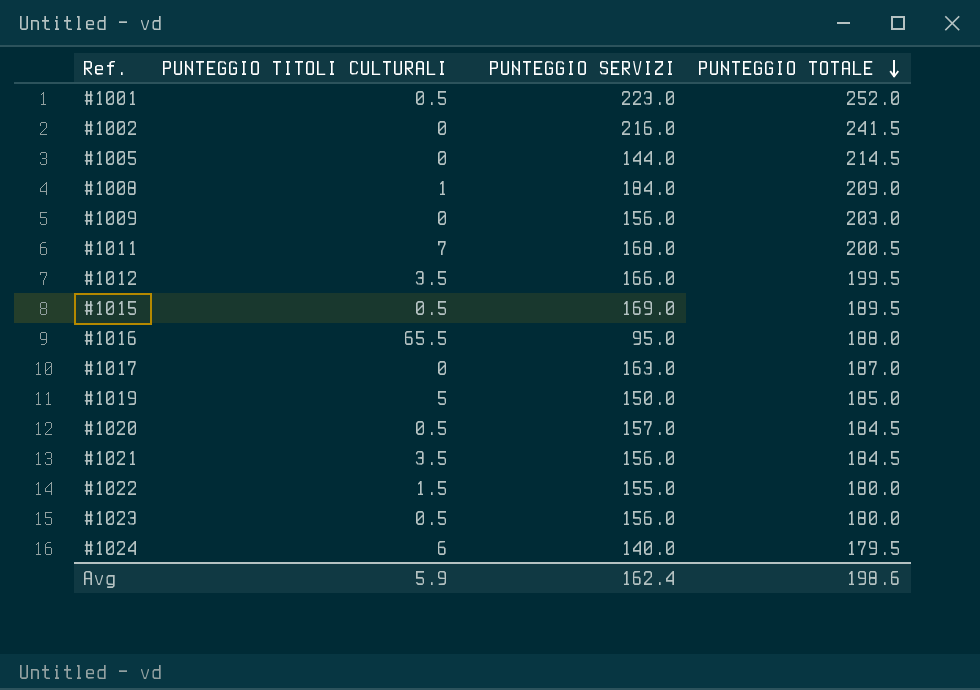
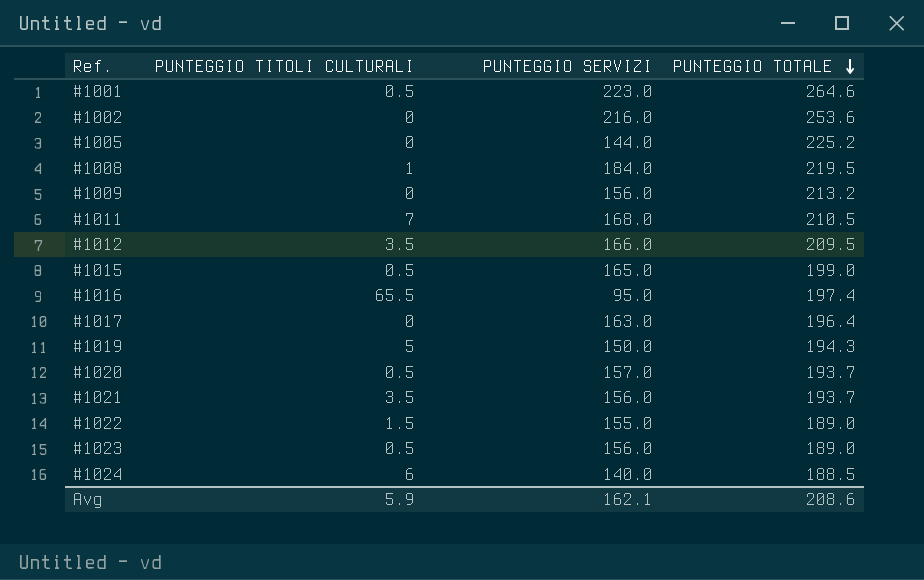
#1001 | PUNTEGGIO TOTALE: 252.0 -> 264.6
#1002 | PUNTEGGIO TOTALE: 241.5 -> 253.6
#1005 | PUNTEGGIO TOTALE: 214.5 -> 225.2
#1008 | PUNTEGGIO TOTALE: 209.0 -> 219.5
#1009 | PUNTEGGIO TOTALE: 203.0 -> 213.2
#1011 | PUNTEGGIO TOTALE: 200.5 -> 210.5
#1012 | PUNTEGGIO TOTALE: 199.5 -> 209.5
#1015 | PUNTEGGIO SERVIZI: 169.0 -> 165.0
#1015 | PUNTEGGIO TOTALE: 189.5 -> 199.0
#1016 | PUNTEGGIO TOTALE: 188.0 -> 197.4
#1017 | PUNTEGGIO TOTALE: 187.0 -> 196.4
#1019 | PUNTEGGIO TOTALE: 185.0 -> 194.3
#1020 | PUNTEGGIO TOTALE: 184.5 -> 193.7
#1021 | PUNTEGGIO TOTALE: 184.5 -> 193.7
#1022 | PUNTEGGIO TOTALE: 180.0 -> 189.0
#1023 | PUNTEGGIO TOTALE: 180.0 -> 189.0
#1024 | PUNTEGGIO TOTALE: 179.5 -> 188.5
Avg | PUNTEGGIO SERVIZI: 162.4 -> 162.1
Avg | PUNTEGGIO TOTALE: 198.6 -> 208.6

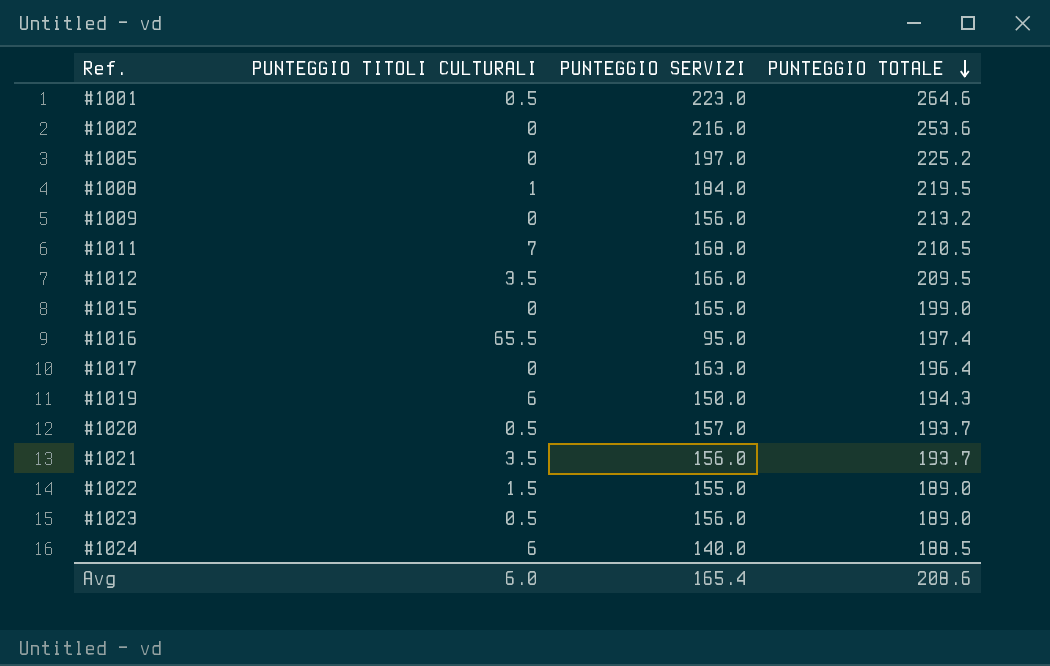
#1005 | PUNTEGGIO SERVIZI: 144.0 -> 197.0
#1015 | PUNTEGGIO TITOLI CULTURALI: 0.5 -> 0
#1019 | PUNTEGGIO TITOLI CULTURALI: 5 -> 6
Avg | PUNTEGGIO TITOLI CULTURALI: 5.9 -> 6.0
Avg | PUNTEGGIO SERVIZI: 162.1 -> 165.4

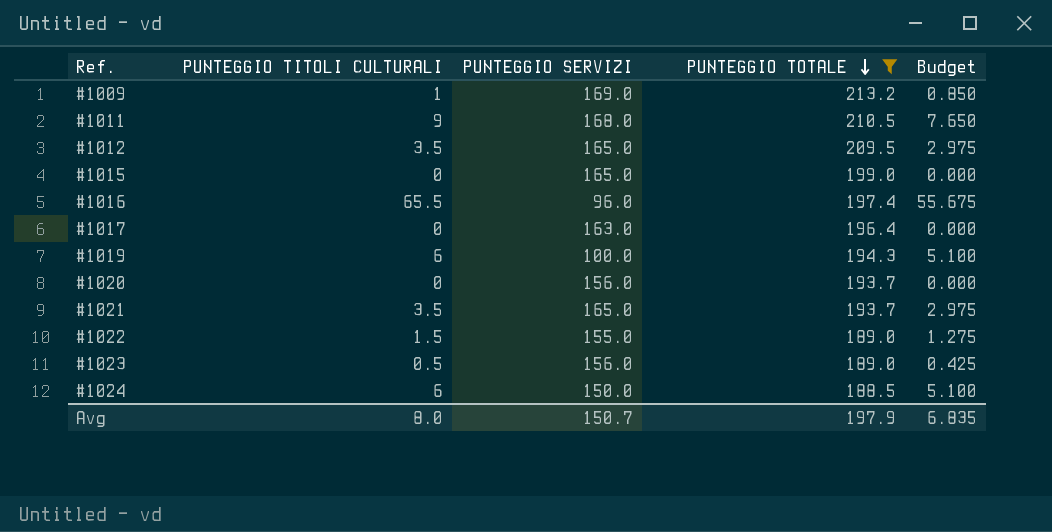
filter: none -> PUNTEGGIO TOTALE <= 213.2
column Budget | formula: none -> [PUNTEGGIO TITOLI CULTURALI] * 0.85
#1009 | PUNTEGGIO TITOLI CULTURALI: 0 -> 1
#1009 | PUNTEGGIO SERVIZI: 156.0 -> 169.0
#1011 | PUNTEGGIO TITOLI CULTURALI: 7 -> 9
#1012 | PUNTEGGIO SERVIZI: 166.0 -> 165.0
#1016 | PUNTEGGIO SERVIZI: 95.0 -> 96.0
#1019 | PUNTEGGIO SERVIZI: 150.0 -> 100.0
#1020 | PUNTEGGIO TITOLI CULTURALI: 0.5 -> 0
#1020 | PUNTEGGIO SERVIZI: 157.0 -> 156.0
#1021 | PUNTEGGIO SERVIZI: 156.0 -> 165.0
#1024 | PUNTEGGIO SERVIZI: 140.0 -> 150.0
Avg | PUNTEGGIO TITOLI CULTURALI: 6.0 -> 8.0
Avg | PUNTEGGIO SERVIZI: 165.4 -> 150.7
Avg | PUNTEGGIO TOTALE: 208.6 -> 197.9

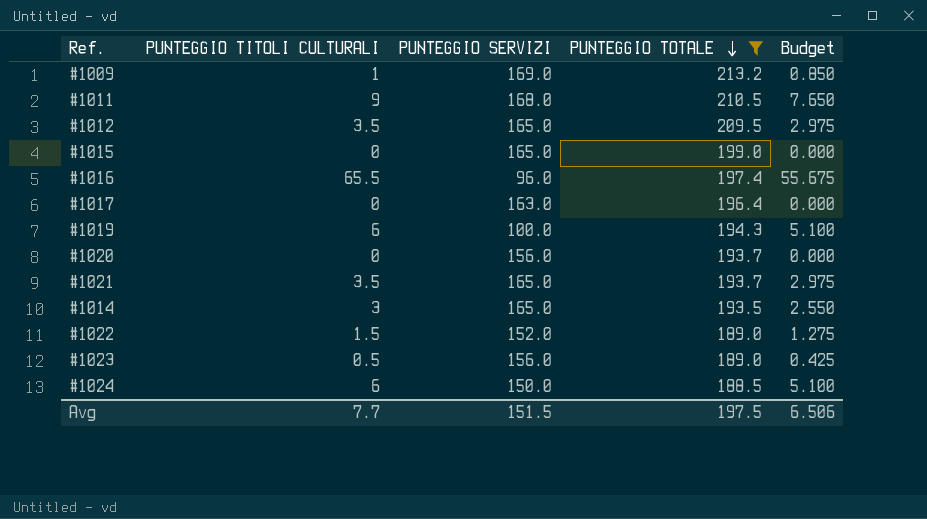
row #1014: none -> 3 | 165.0 | 193.5 | 2.550
#1022 | PUNTEGGIO SERVIZI: 155.0 -> 152.0
Avg | PUNTEGGIO TITOLI CULTURALI: 8.0 -> 7.7
Avg | PUNTEGGIO SERVIZI: 150.7 -> 151.5
Avg | PUNTEGGIO TOTALE: 197.9 -> 197.5
Avg | Budget: 6.835 -> 6.506

